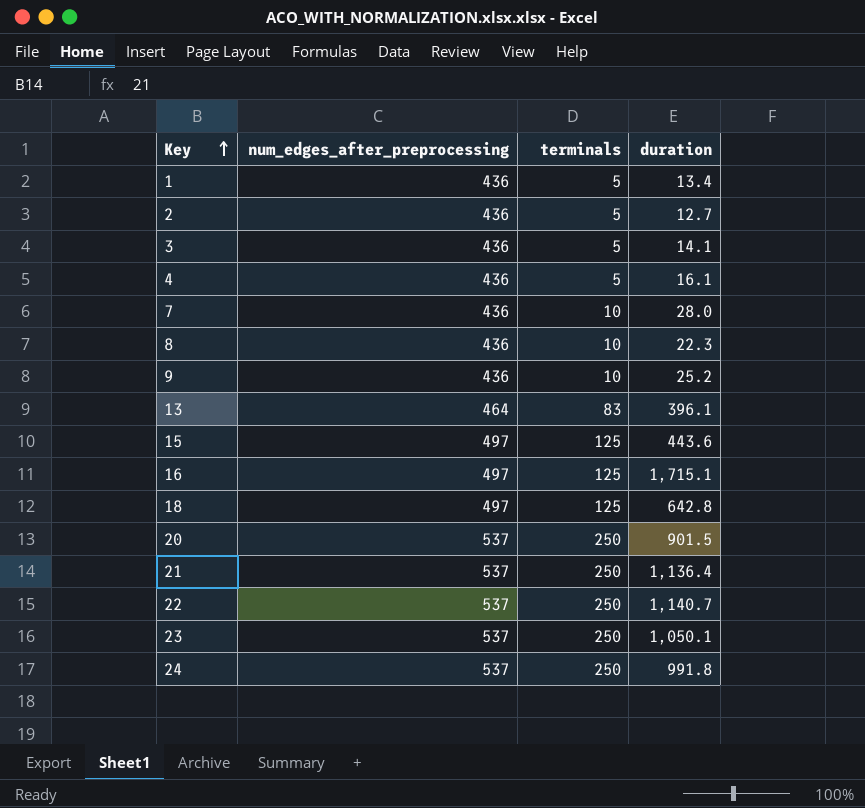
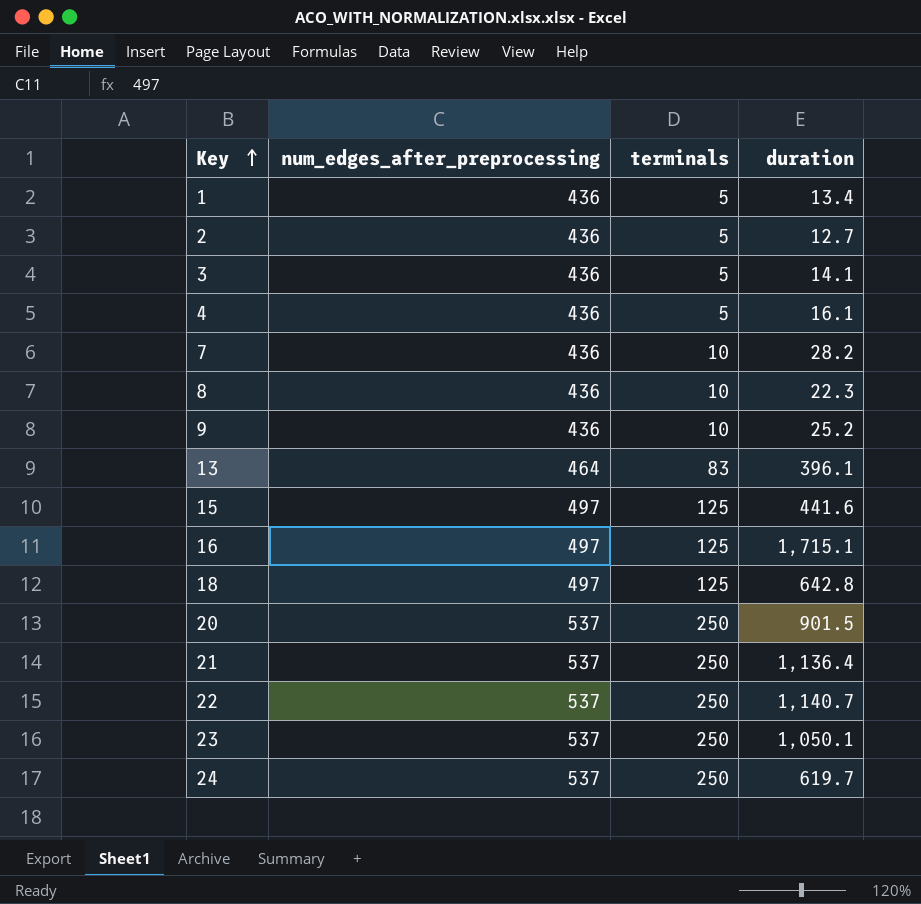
7 | duration: 28.0 -> 28.2
15 | duration: 443.6 -> 441.6
24 | duration: 991.8 -> 619.7

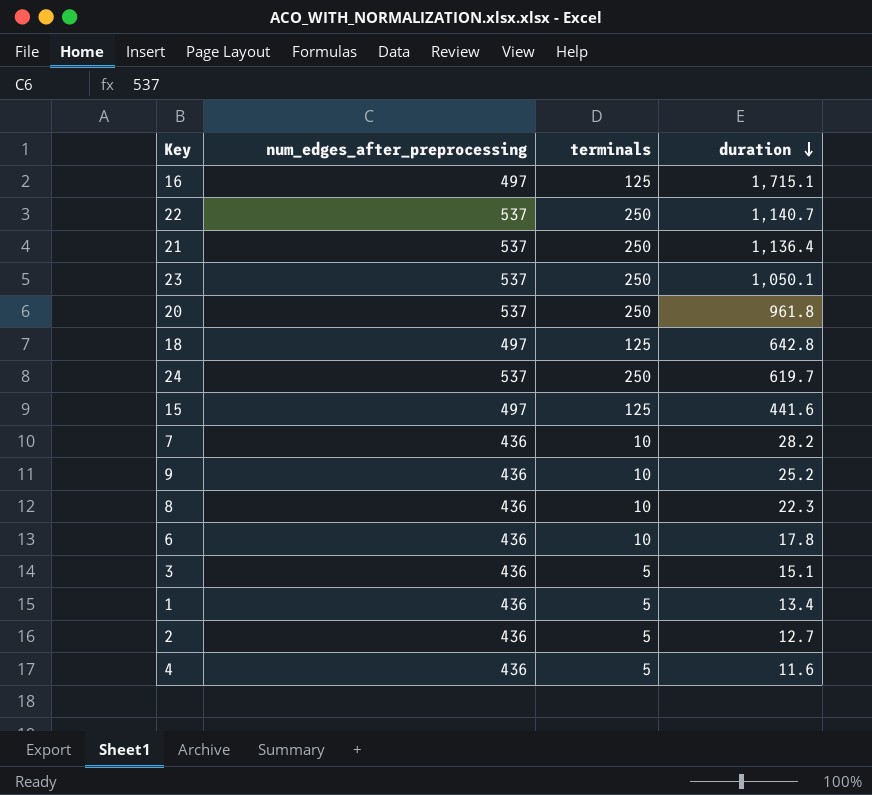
row order: Key ascending -> duration descending
row 13: 464 | 83 | 396.1 -> none
20 | duration: 901.5 -> 961.8
row 6: none -> 436 | 10 | 17.8
3 | duration: 14.1 -> 15.1
4 | duration: 16.1 -> 11.6

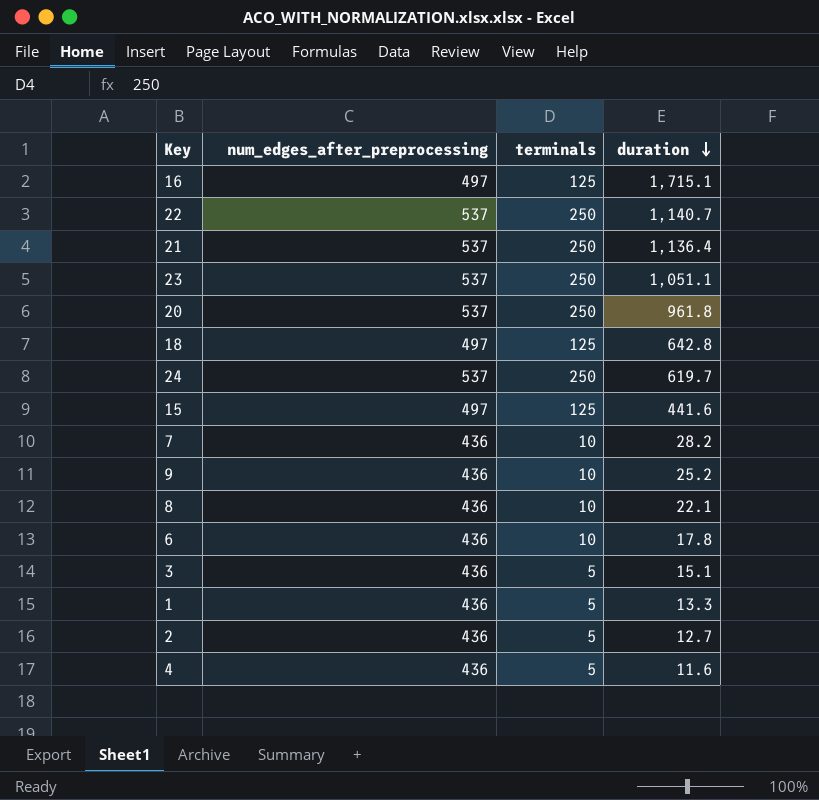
23 | duration: 1,050.1 -> 1,051.1
8 | duration: 22.3 -> 22.1
1 | duration: 13.4 -> 13.3

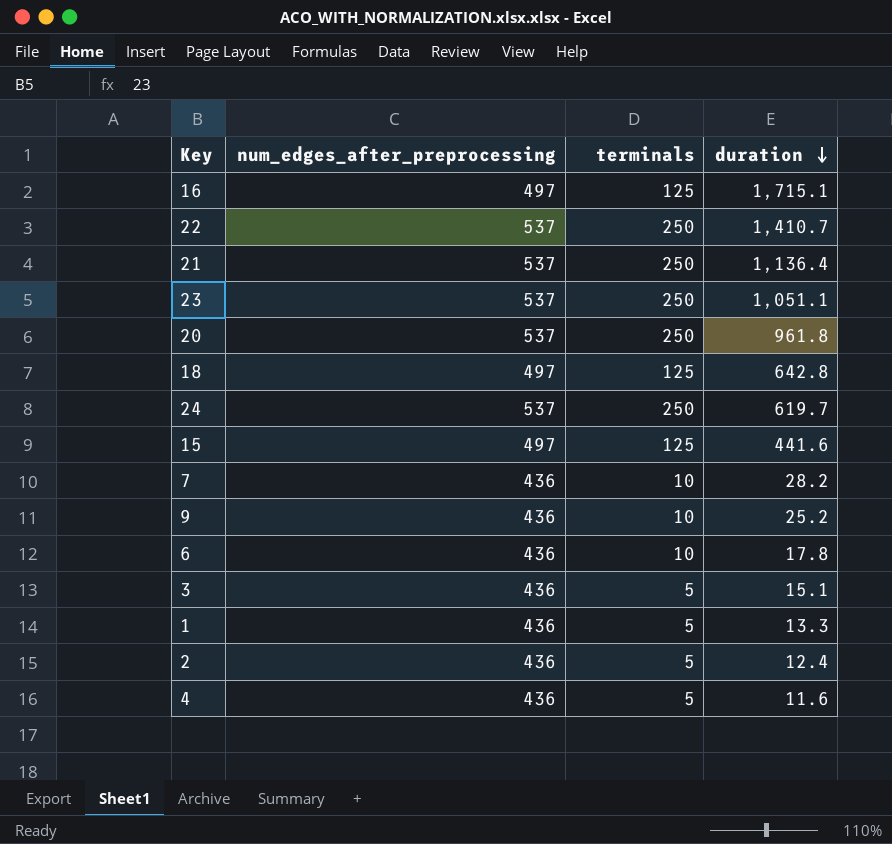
row 8: 436 | 10 | 22.1 -> none
22 | duration: 1,140.7 -> 1,410.7
2 | duration: 12.7 -> 12.4

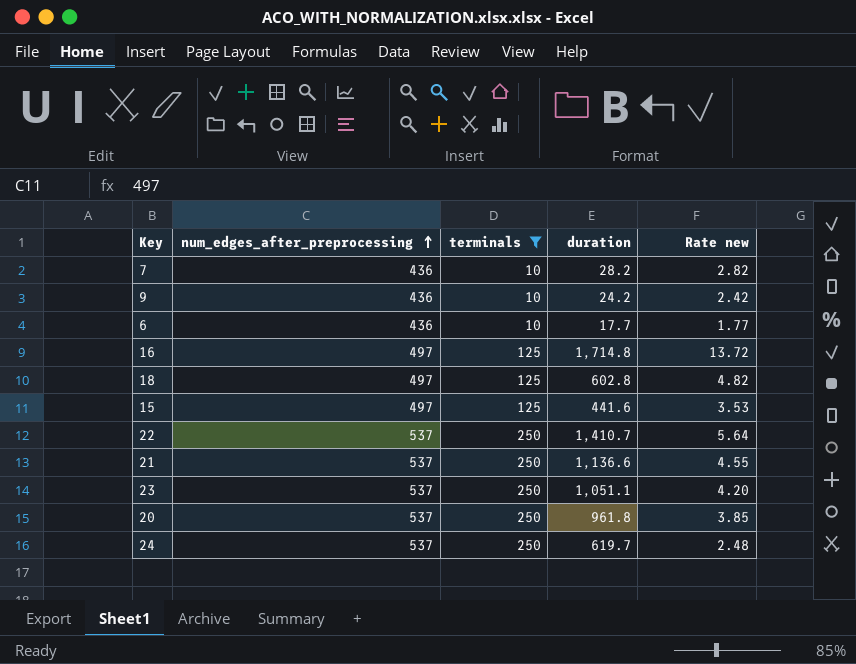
filter: none -> terminals != 5
row order: duration descending -> num_edges_after_preprocessing ascending
column Rate new | formula: none -> [duration] / [terminals]
9 | duration: 25.2 -> 24.2
6 | duration: 17.8 -> 17.7
16 | duration: 1,715.1 -> 1,714.8
18 | duration: 642.8 -> 602.8
21 | duration: 1,136.4 -> 1,136.6

